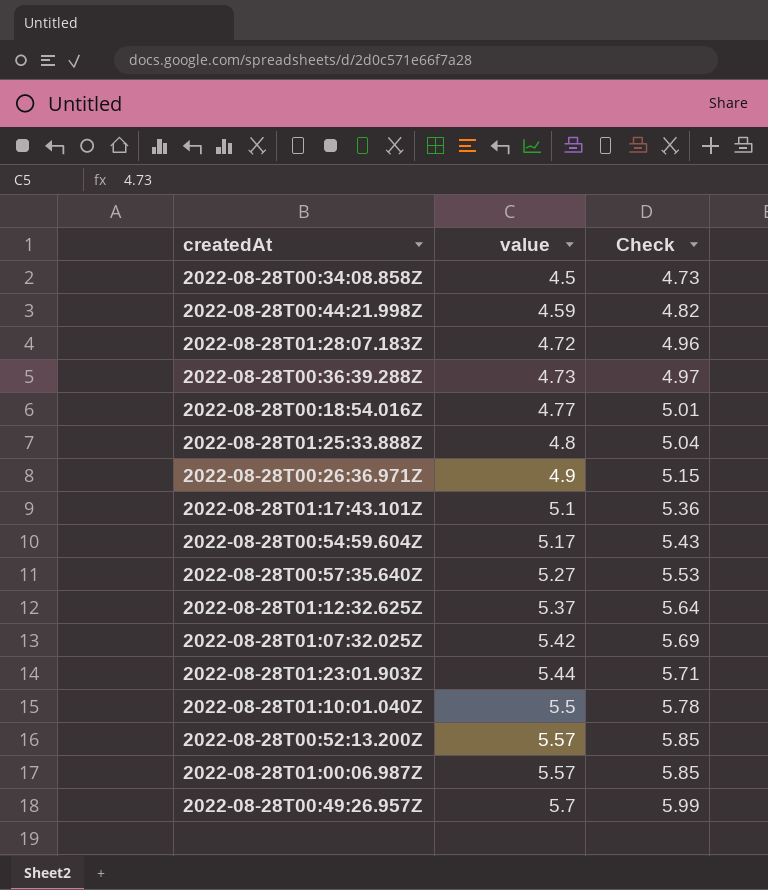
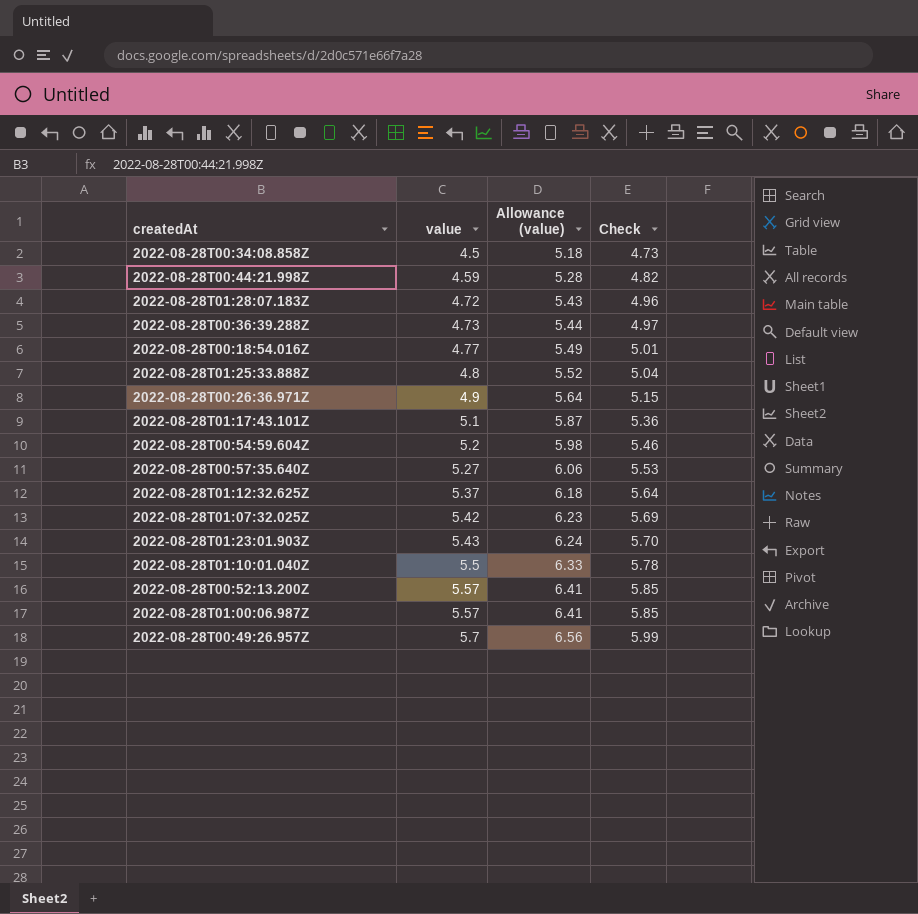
column Allowance (value) | formula: none -> [value] * 1.15
2022-08-28T00:54:59.604Z | value: 5.17 -> 5.2
2022-08-28T00:54:59.604Z | Check: 5.43 -> 5.46
2022-08-28T01:23:01.903Z | value: 5.44 -> 5.43
2022-08-28T01:23:01.903Z | Check: 5.71 -> 5.70

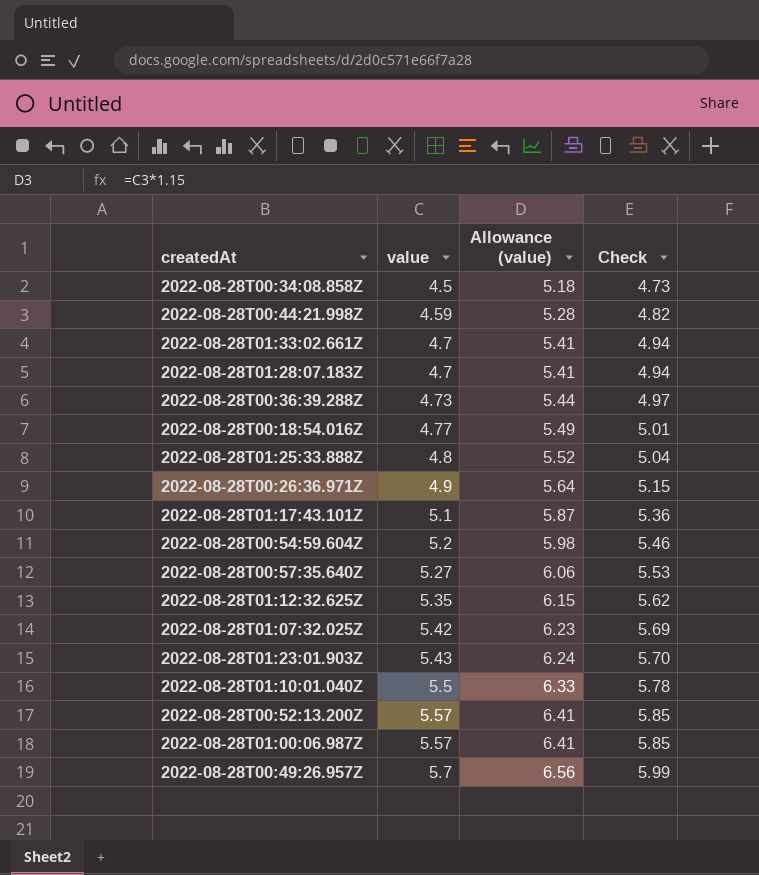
row 2022-08-28T01:33:02.661Z: none -> 4.7 | 5.41 | 4.94
2022-08-28T01:28:07.183Z | value: 4.72 -> 4.7
2022-08-28T01:28:07.183Z | Allowance (value): 5.43 -> 5.41
2022-08-28T01:28:07.183Z | Check: 4.96 -> 4.94
2022-08-28T01:12:32.625Z | value: 5.37 -> 5.35
2022-08-28T01:12:32.625Z | Allowance (value): 6.18 -> 6.15
2022-08-28T01:12:32.625Z | Check: 5.64 -> 5.62

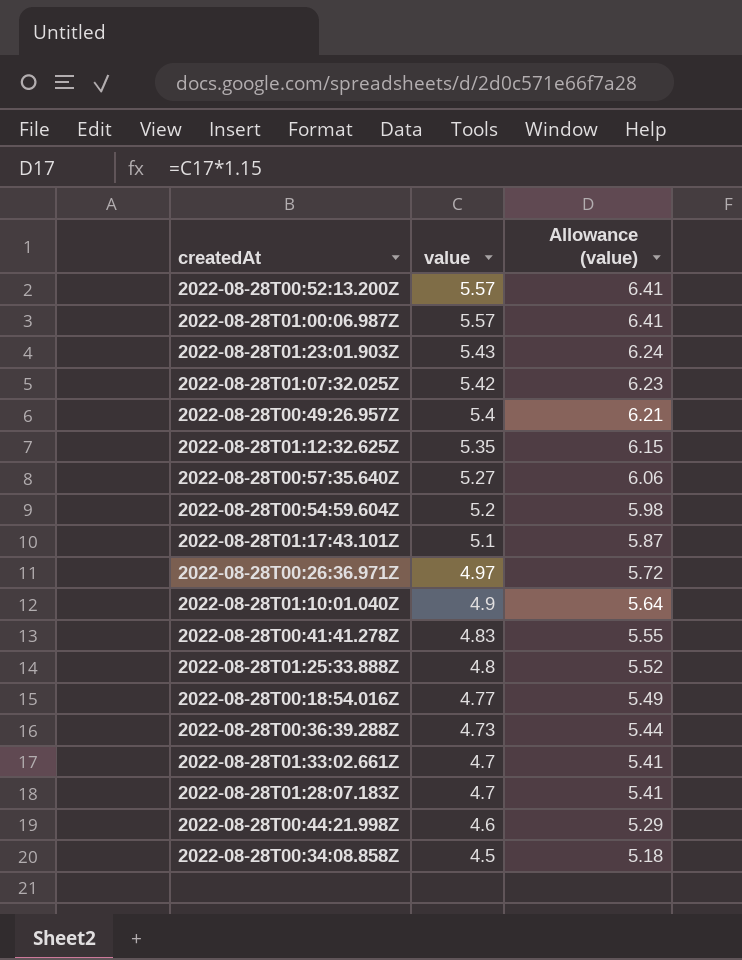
row order: value ascending -> value descending
column Check | formula: [value] * 1.05 -> none
2022-08-28T00:49:26.957Z | value: 5.7 -> 5.4
2022-08-28T00:49:26.957Z | Allowance (value): 6.56 -> 6.21
2022-08-28T00:26:36.971Z | value: 4.9 -> 4.97
2022-08-28T00:26:36.971Z | Allowance (value): 5.64 -> 5.72
2022-08-28T01:10:01.040Z | value: 5.5 -> 4.9
2022-08-28T01:10:01.040Z | Allowance (value): 6.33 -> 5.64
row 2022-08-28T00:41:41.278Z: none -> 4.83 | 5.55
2022-08-28T00:44:21.998Z | value: 4.59 -> 4.6
2022-08-28T00:44:21.998Z | Allowance (value): 5.28 -> 5.29

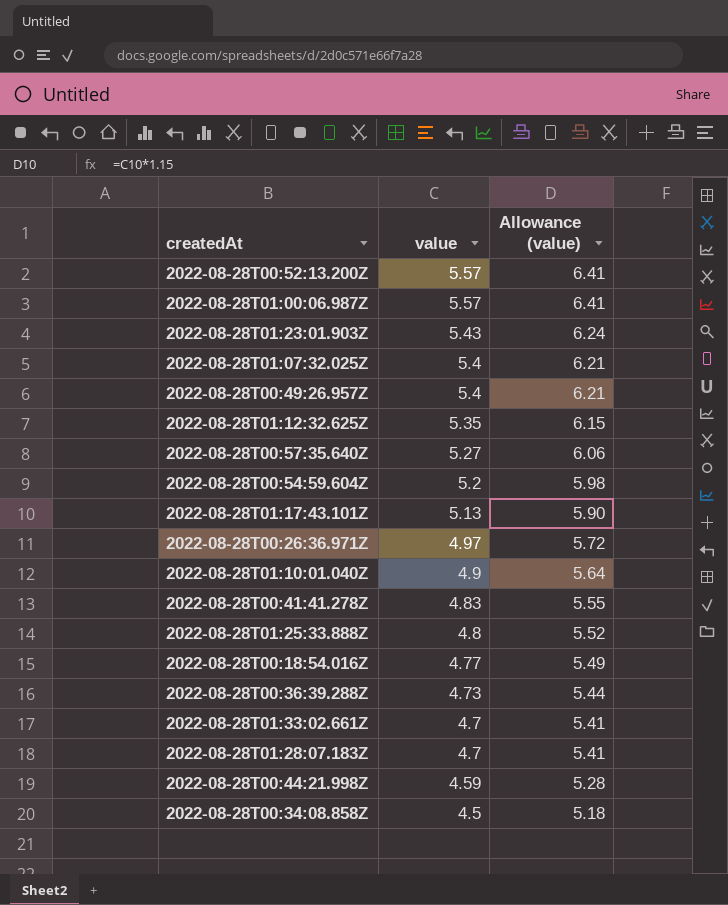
2022-08-28T01:07:32.025Z | value: 5.42 -> 5.4
2022-08-28T01:07:32.025Z | Allowance (value): 6.23 -> 6.21
2022-08-28T01:17:43.101Z | value: 5.1 -> 5.13
2022-08-28T01:17:43.101Z | Allowance (value): 5.87 -> 5.90
2022-08-28T00:44:21.998Z | value: 4.6 -> 4.59
2022-08-28T00:44:21.998Z | Allowance (value): 5.29 -> 5.28

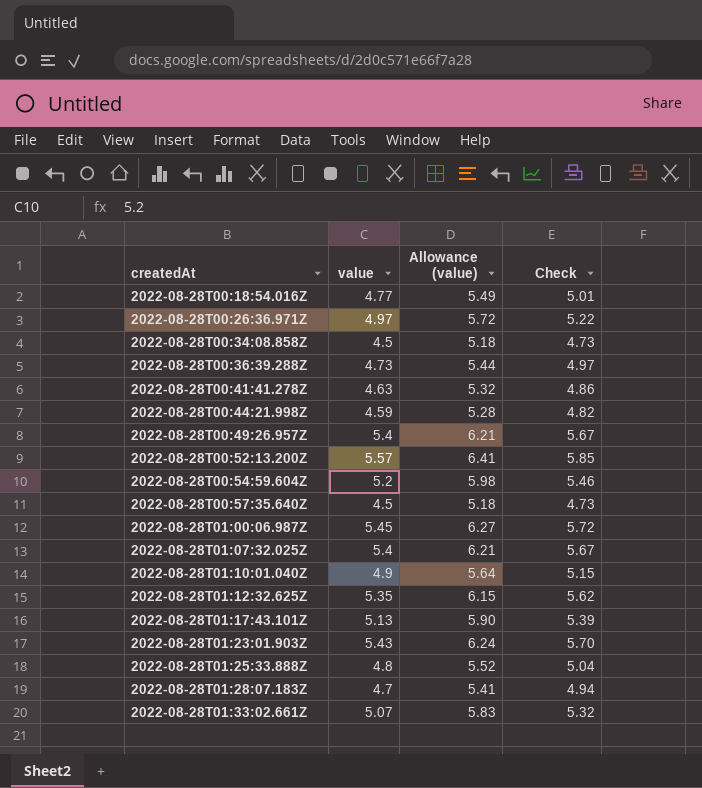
row order: value descending -> createdAt ascending
column Check | formula: none -> [value] * 1.05
2022-08-28T00:41:41.278Z | value: 4.83 -> 4.63
2022-08-28T00:41:41.278Z | Allowance (value): 5.55 -> 5.32
2022-08-28T00:57:35.640Z | value: 5.27 -> 4.5
2022-08-28T00:57:35.640Z | Allowance (value): 6.06 -> 5.18
2022-08-28T01:00:06.987Z | value: 5.57 -> 5.45
2022-08-28T01:00:06.987Z | Allowance (value): 6.41 -> 6.27
2022-08-28T01:33:02.661Z | value: 4.7 -> 5.07
2022-08-28T01:33:02.661Z | Allowance (value): 5.41 -> 5.83

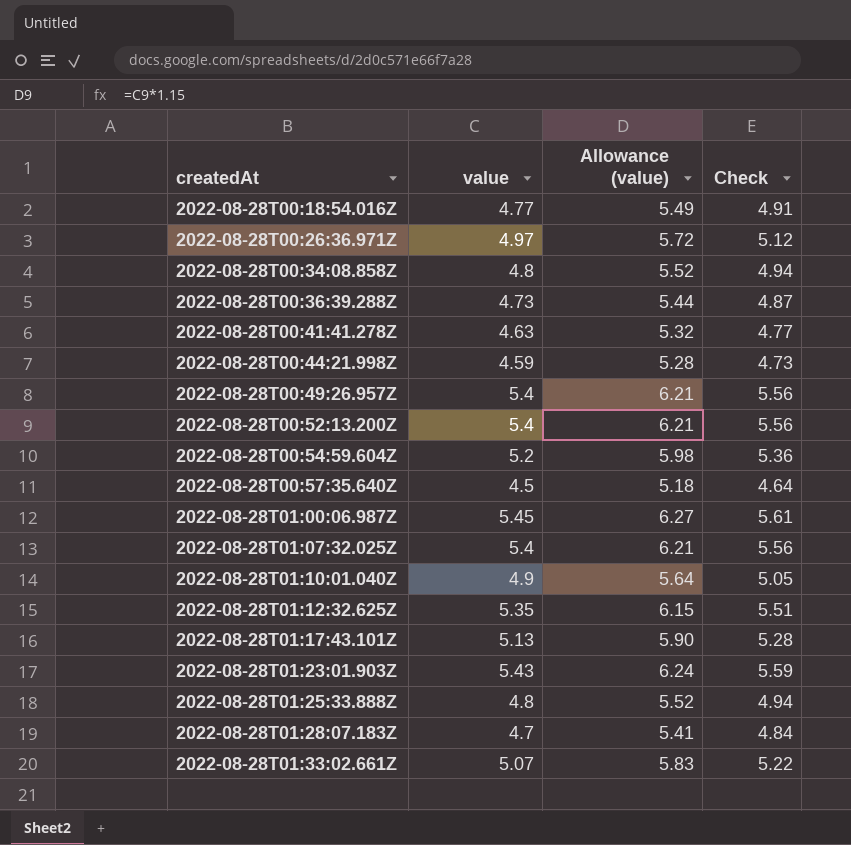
column Check | formula: [value] * 1.05 -> [value] * 1.03
2022-08-28T00:34:08.858Z | value: 4.5 -> 4.8
2022-08-28T00:34:08.858Z | Allowance (value): 5.18 -> 5.52
2022-08-28T00:52:13.200Z | value: 5.57 -> 5.4
2022-08-28T00:52:13.200Z | Allowance (value): 6.41 -> 6.21

